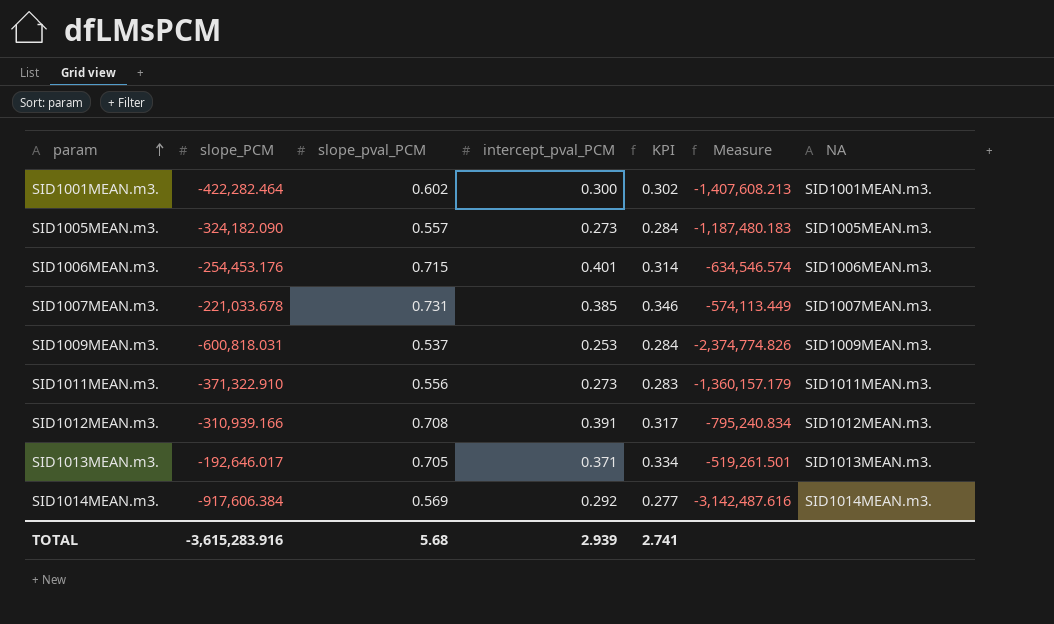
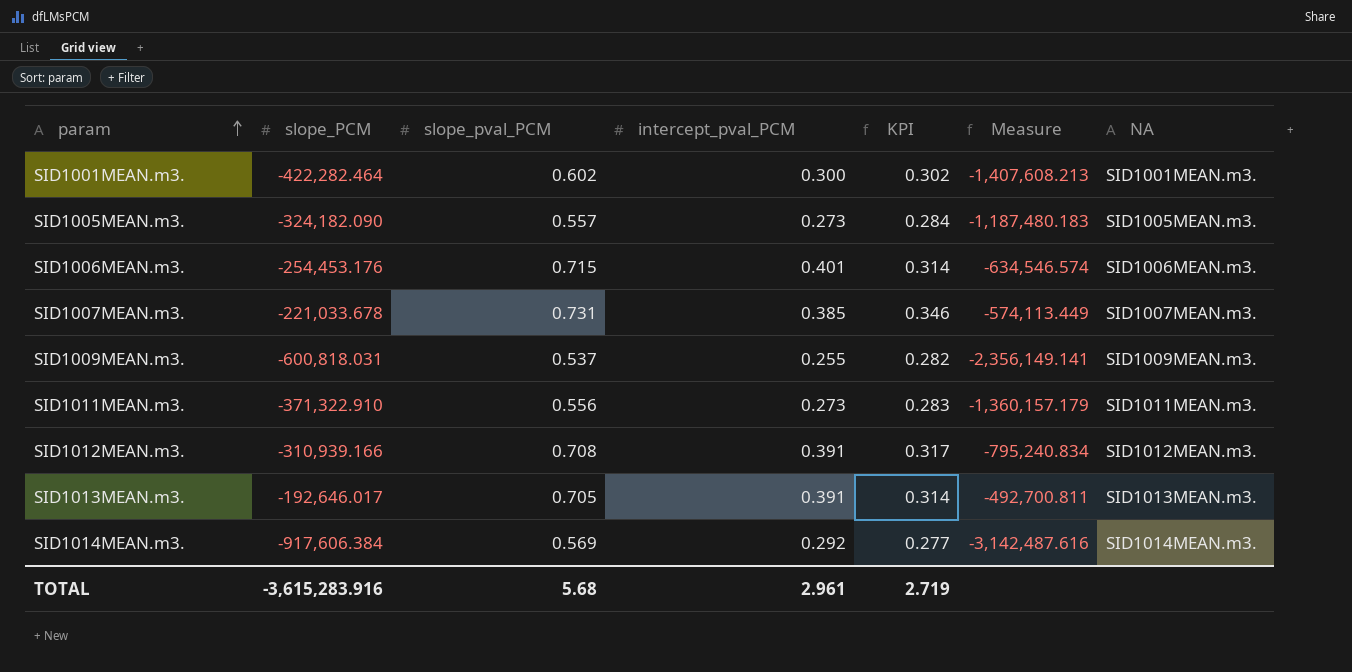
SID1009MEAN.m3. | intercept_pval_PCM: 0.253 -> 0.255
SID1009MEAN.m3. | KPI: 0.284 -> 0.282
SID1009MEAN.m3. | Measure: -2,374,774.826 -> -2,356,149.141
SID1013MEAN.m3. | intercept_pval_PCM: 0.371 -> 0.391
SID1013MEAN.m3. | KPI: 0.334 -> 0.314
SID1013MEAN.m3. | Measure: -519,261.501 -> -492,700.811
TOTAL | intercept_pval_PCM: 2.939 -> 2.961
TOTAL | KPI: 2.741 -> 2.719

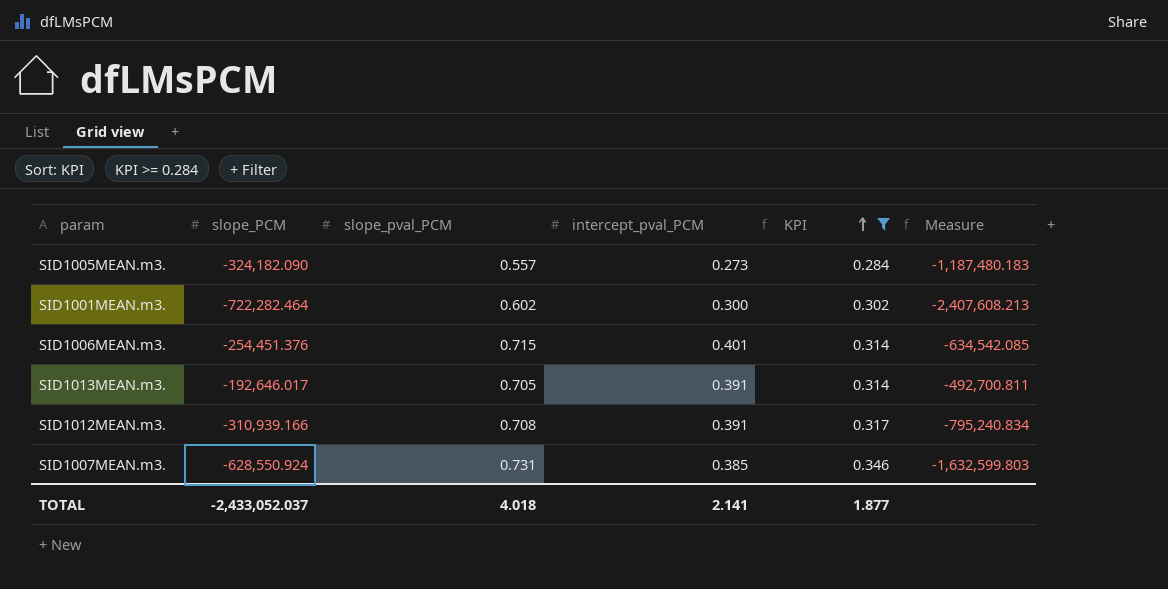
filter: none -> KPI >= 0.284
row order: param ascending -> KPI ascending
column NA | position: 7 -> none
SID1001MEAN.m3. | slope_PCM: -422,282.464 -> -722,282.464
SID1001MEAN.m3. | Measure: -1,407,608.213 -> -2,407,608.213
SID1006MEAN.m3. | slope_PCM: -254,453.176 -> -254,451.376
SID1006MEAN.m3. | Measure: -634,546.574 -> -634,542.085
SID1007MEAN.m3. | slope_PCM: -221,033.678 -> -628,550.924
SID1007MEAN.m3. | Measure: -574,113.449 -> -1,632,599.803
TOTAL | slope_PCM: -3,615,283.916 -> -2,433,052.037
TOTAL | slope_pval_PCM: 5.68 -> 4.018
TOTAL | intercept_pval_PCM: 2.961 -> 2.141
TOTAL | KPI: 2.719 -> 1.877

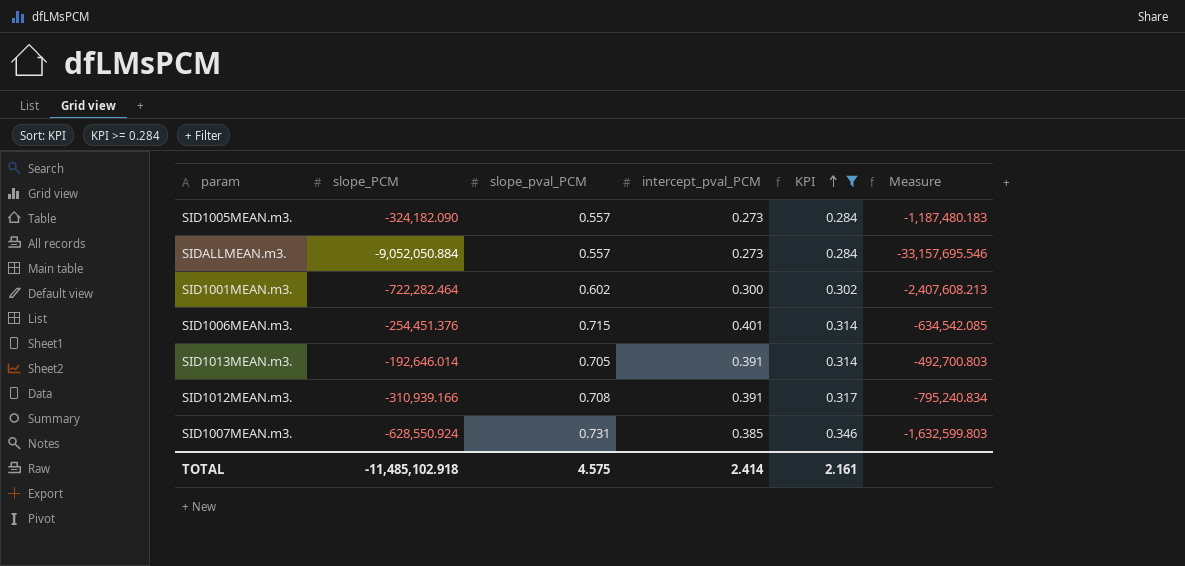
row SIDALLMEAN.m3.: none -> -9,052,050.884 | 0.557 | 0.273 | 0.284 | -33,157,695.546
SID1013MEAN.m3. | slope_PCM: -192,646.017 -> -192,646.014
SID1013MEAN.m3. | Measure: -492,700.811 -> -492,700.803
TOTAL | slope_PCM: -2,433,052.037 -> -11,485,102.918
TOTAL | slope_pval_PCM: 4.018 -> 4.575
TOTAL | intercept_pval_PCM: 2.141 -> 2.414
TOTAL | KPI: 1.877 -> 2.161

